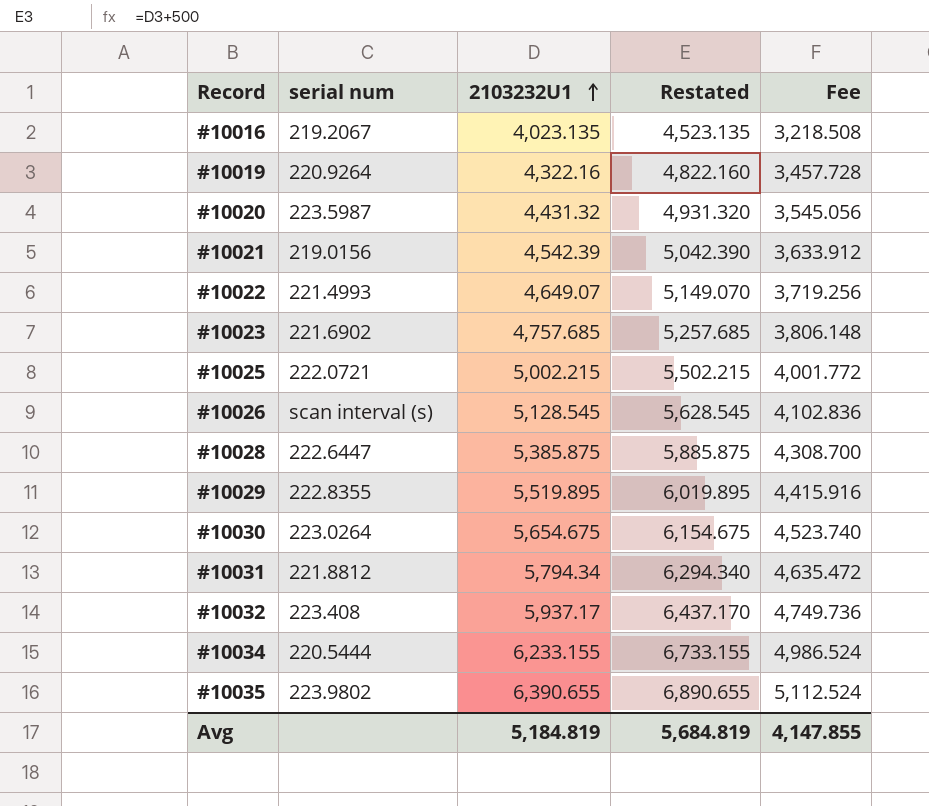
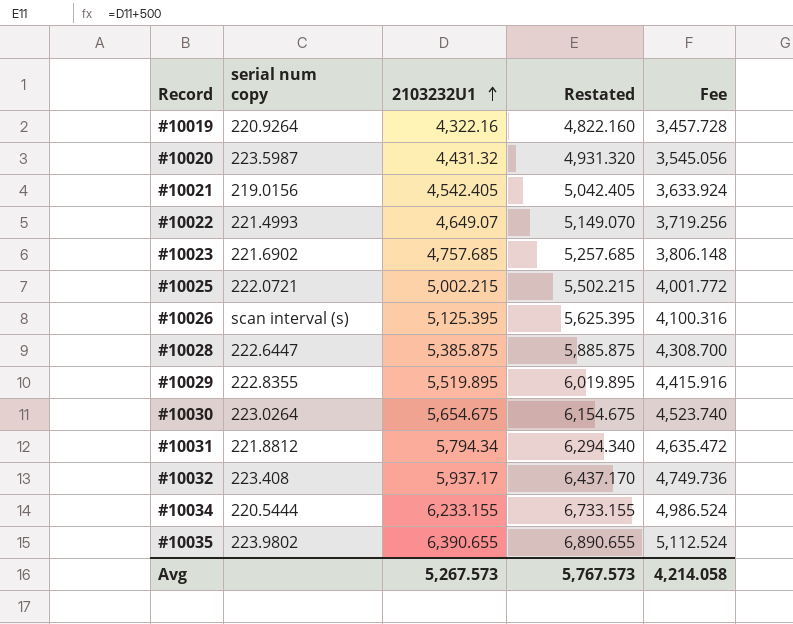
column name: serial num -> serial num copy
row #10016: 219.2067 | 4,023.135 | 4,523.135 | 3,218.508 -> none
#10021 | 2103232U1: 4,542.39 -> 4,542.405
#10021 | Restated: 5,042.390 -> 5,042.405
#10021 | Fee: 3,633.912 -> 3,633.924
#10026 | 2103232U1: 5,128.545 -> 5,125.395
#10026 | Restated: 5,628.545 -> 5,625.395
#10026 | Fee: 4,102.836 -> 4,100.316
Avg | 2103232U1: 5,184.819 -> 5,267.573
Avg | Restated: 5,684.819 -> 5,767.573
Avg | Fee: 4,147.855 -> 4,214.058

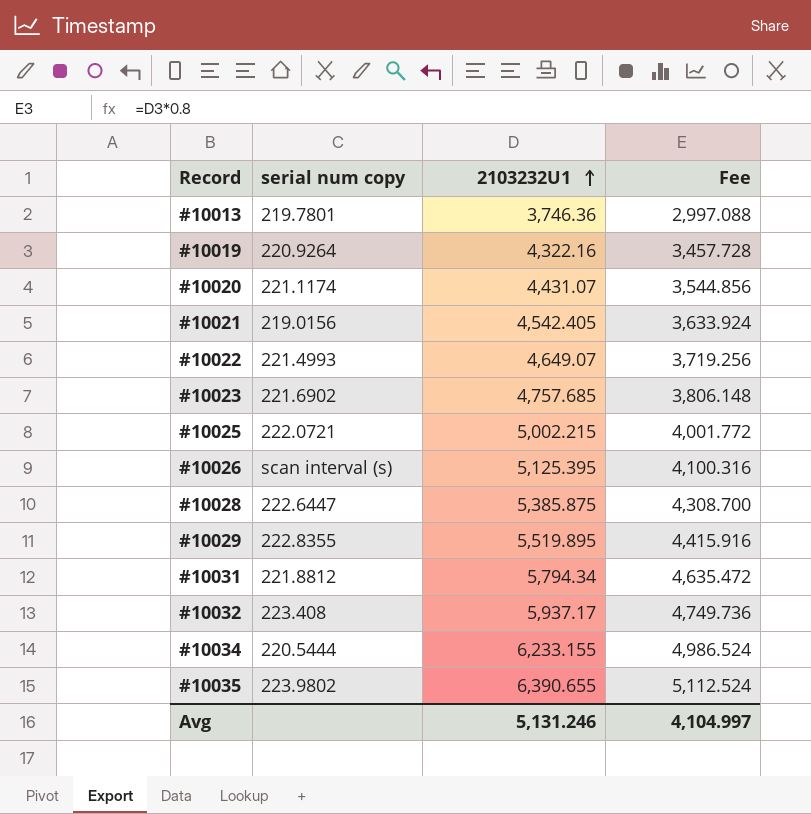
column Restated | formula: [2103232U1] + 500 -> none
row #10030: 223.0264 | 5,654.675 | 6,154.675 | 4,523.740 -> none
row #10013: none -> 219.7801 | 3,746.36 | 2,997.088
#10020 | serial num copy: 223.5987 -> 221.1174
#10020 | 2103232U1: 4,431.32 -> 4,431.07
#10020 | Fee: 3,545.056 -> 3,544.856
Avg | 2103232U1: 5,267.573 -> 5,131.246
Avg | Fee: 4,214.058 -> 4,104.997

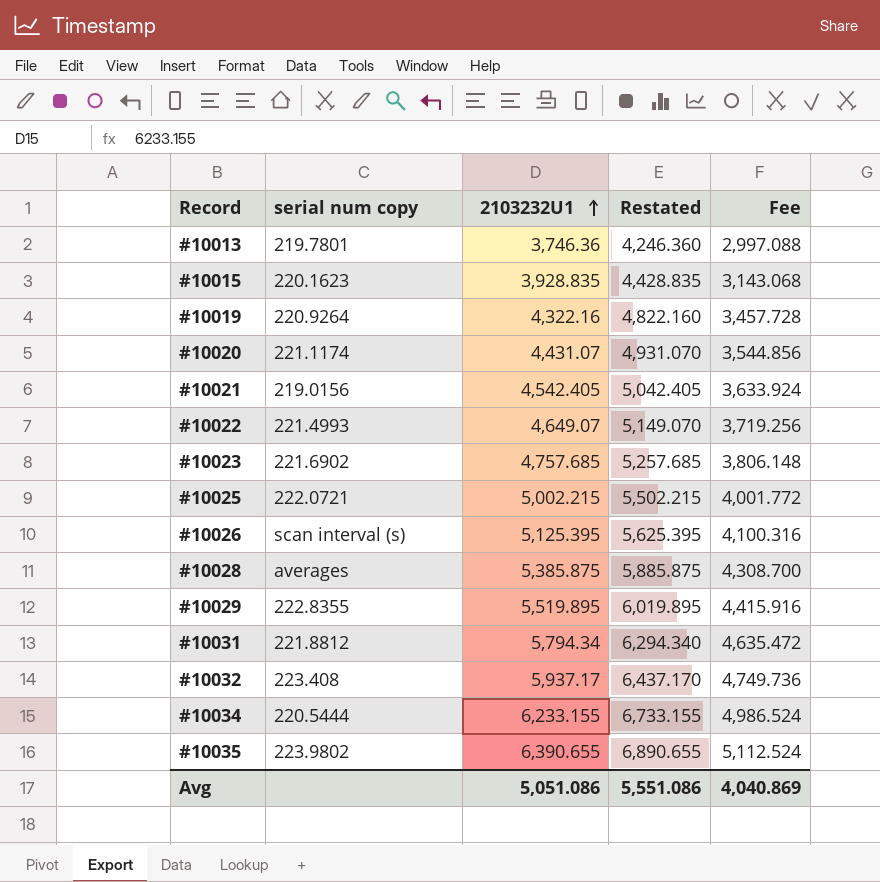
column Restated | formula: none -> [2103232U1] + 500
row #10015: none -> 220.1623 | 3,928.835 | 4,428.835 | 3,143.068
#10028 | serial num copy: 222.6447 -> averages
Avg | 2103232U1: 5,131.246 -> 5,051.086
Avg | Fee: 4,104.997 -> 4,040.869

